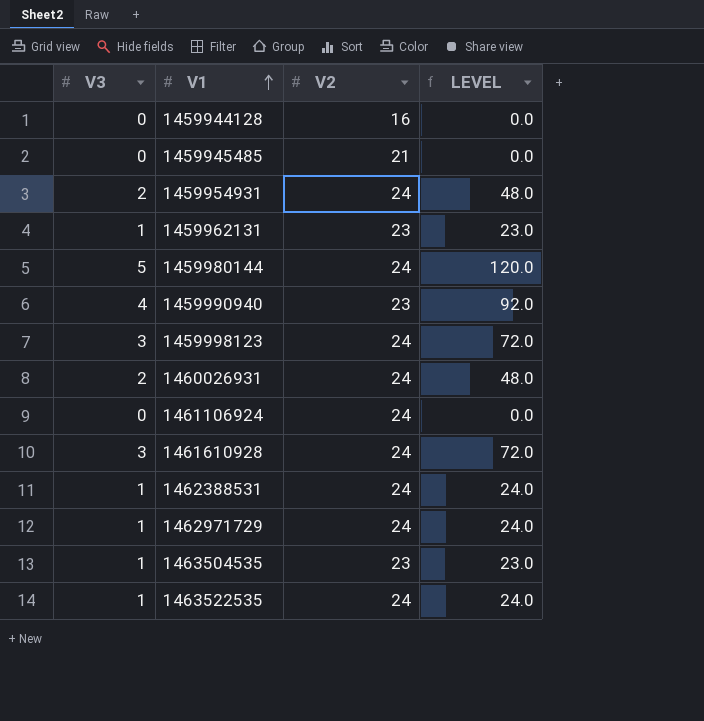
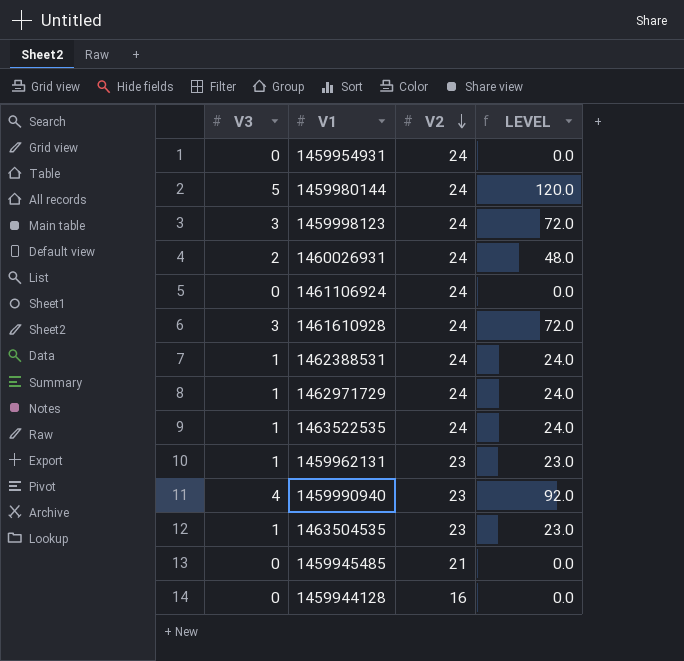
row order: V1 ascending -> V2 descending
1459954931 | V3: 2 -> 0
1459954931 | LEVEL: 48.0 -> 0.0

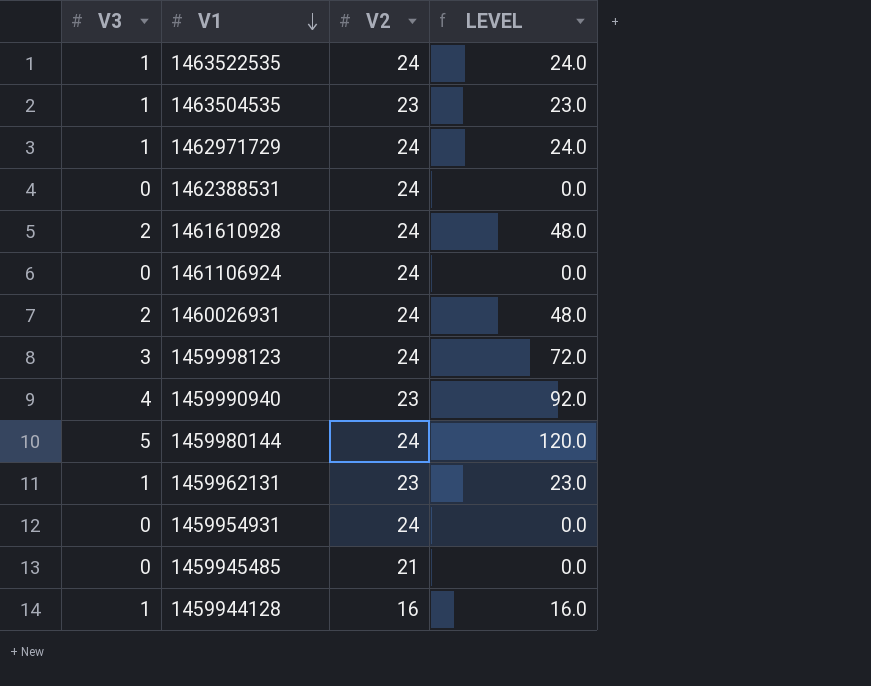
row order: V2 descending -> V1 descending
1462388531 | V3: 1 -> 0
1462388531 | LEVEL: 24.0 -> 0.0
1461610928 | V3: 3 -> 2
1461610928 | LEVEL: 72.0 -> 48.0
1459944128 | V3: 0 -> 1
1459944128 | LEVEL: 0.0 -> 16.0

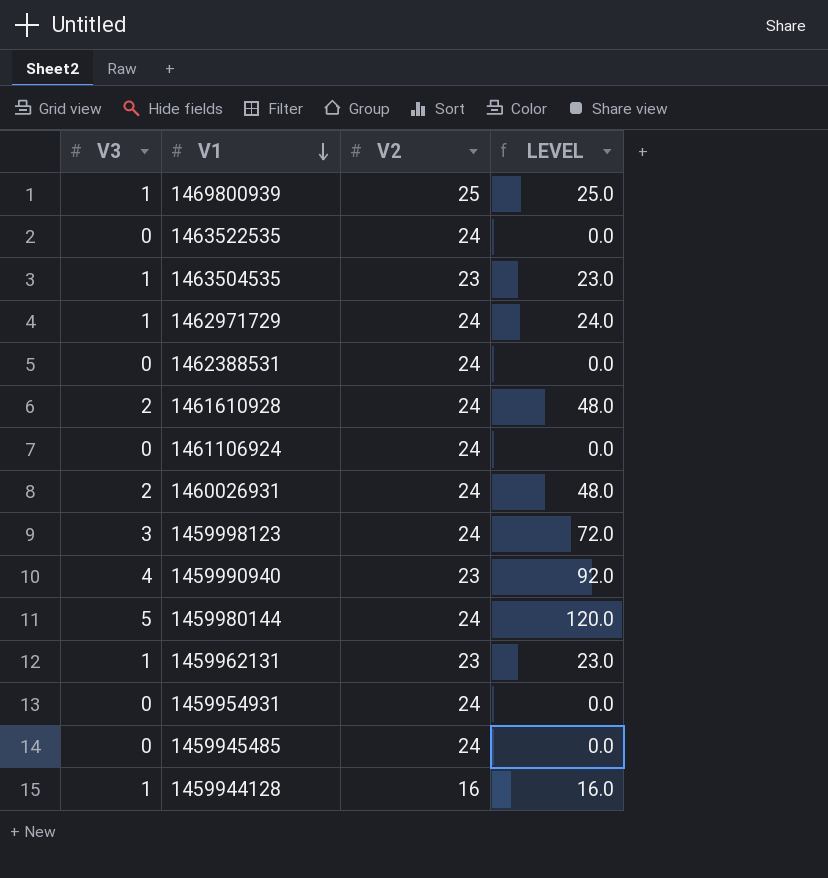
row 1469800939: none -> 1 | 25 | 25.0
1463522535 | V3: 1 -> 0
1463522535 | LEVEL: 24.0 -> 0.0
1459945485 | V2: 21 -> 24

